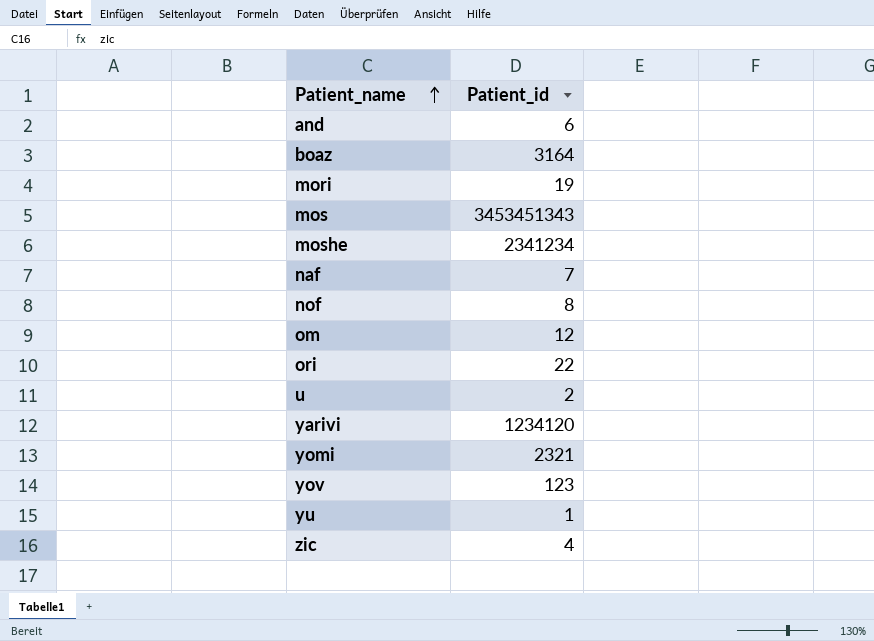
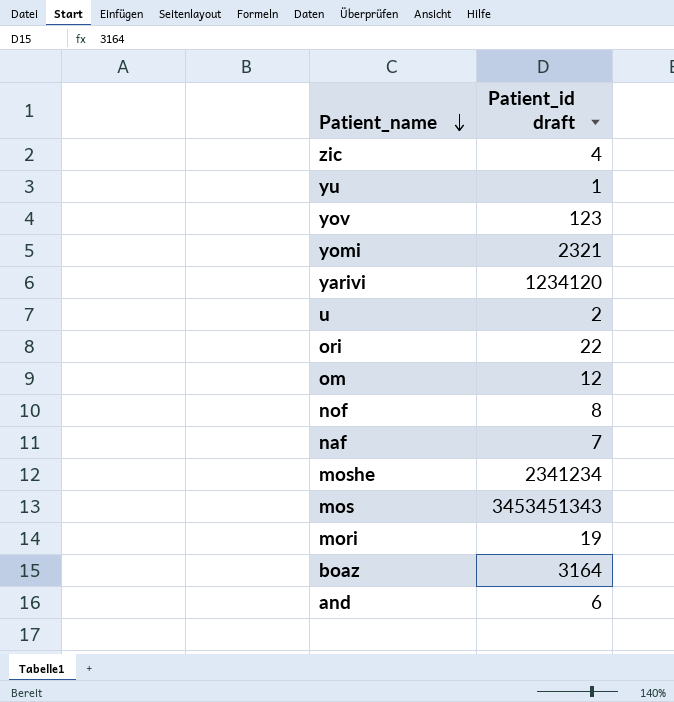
row order: Patient_name ascending -> Patient_name descending
column name: Patient_id -> Patient_id draft

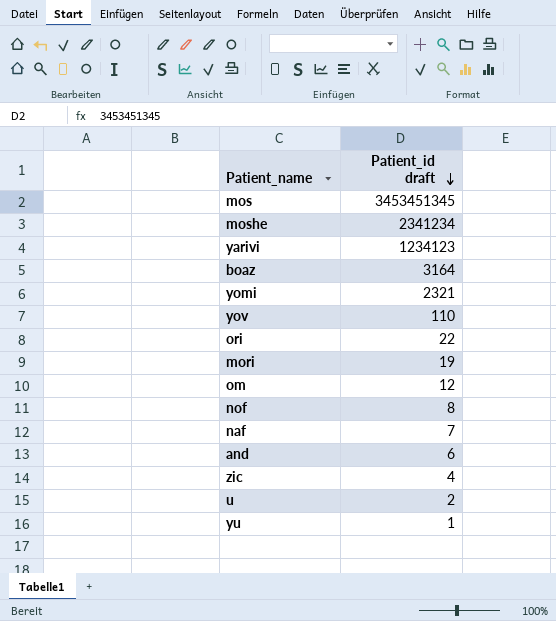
row order: Patient_name descending -> Patient_id draft descending
mos | Patient_id draft: 3453451343 -> 3453451345
yarivi | Patient_id draft: 1234120 -> 1234123
yov | Patient_id draft: 123 -> 110

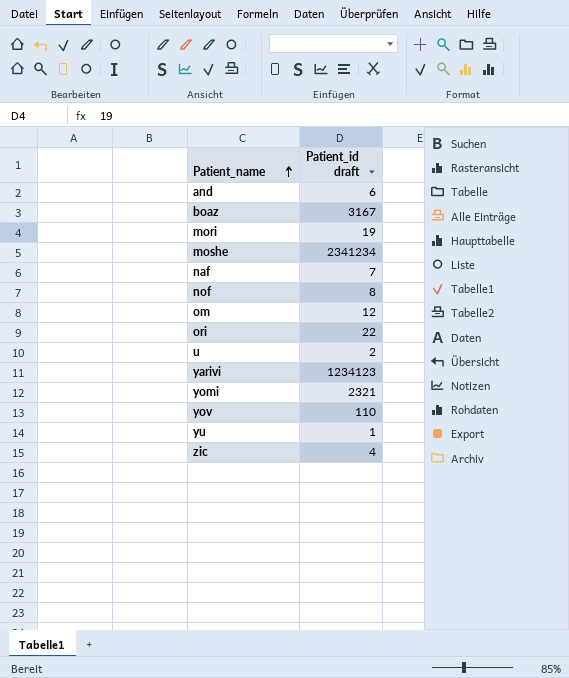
row order: Patient_id draft descending -> Patient_name ascending
row mos: 3453451345 -> none
boaz | Patient_id draft: 3164 -> 3167

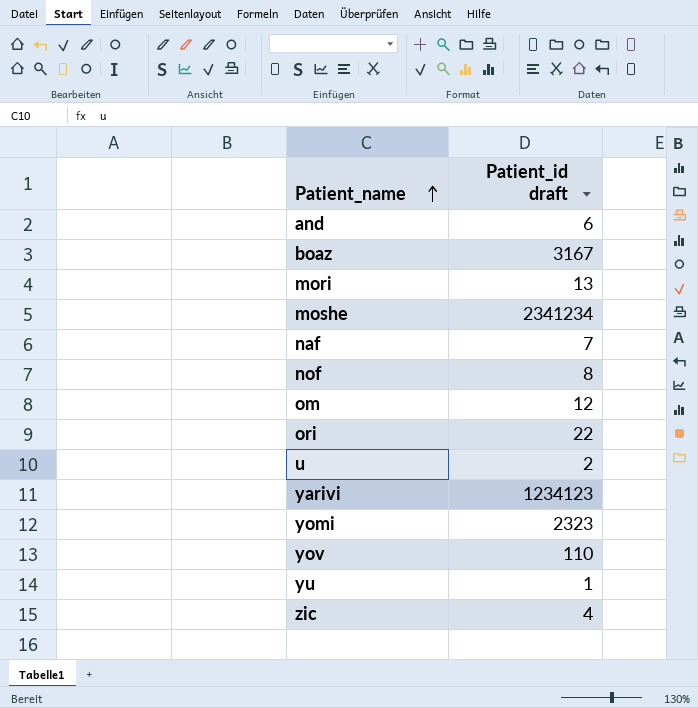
mori | Patient_id draft: 19 -> 13
yomi | Patient_id draft: 2321 -> 2323

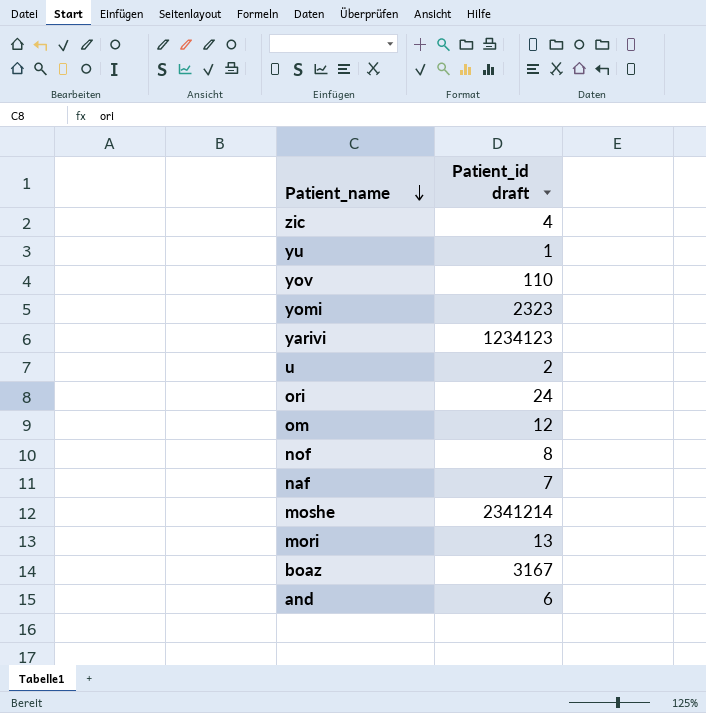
row order: Patient_name ascending -> Patient_name descending
ori | Patient_id draft: 22 -> 24
moshe | Patient_id draft: 2341234 -> 2341214

